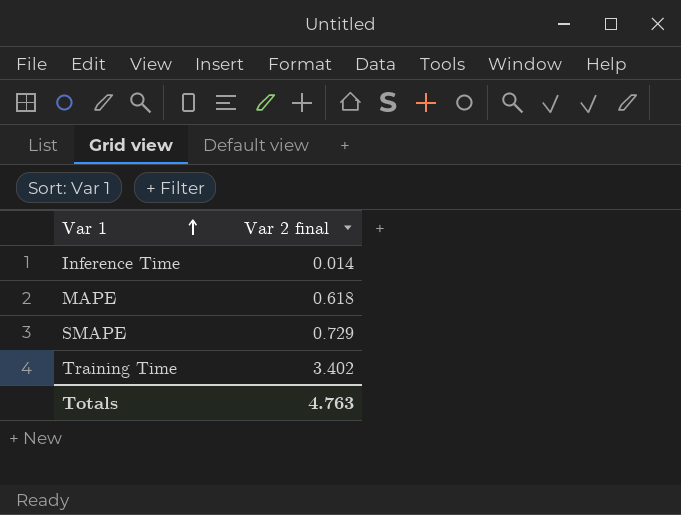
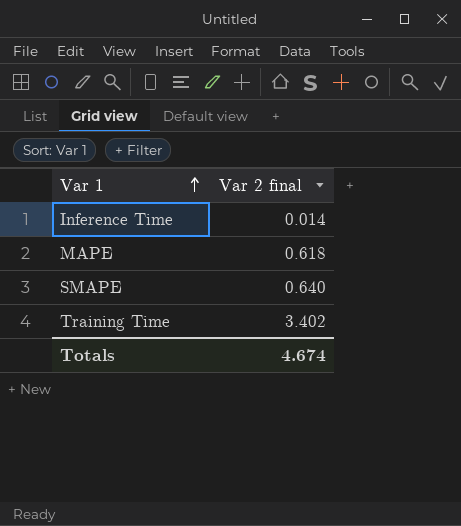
SMAPE | Var 2 final: 0.729 -> 0.640
Totals | Var 2 final: 4.763 -> 4.674

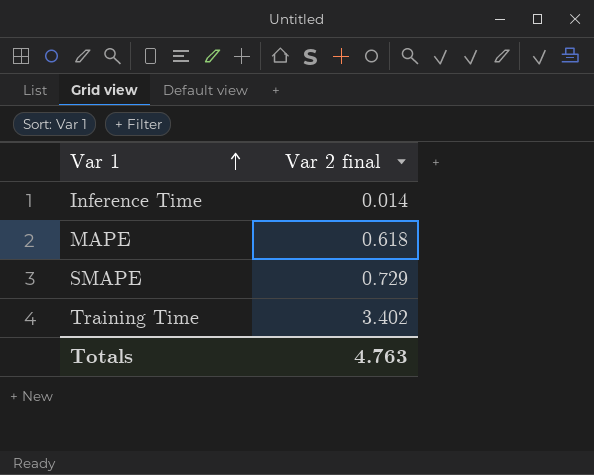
SMAPE | Var 2 final: 0.640 -> 0.729
Totals | Var 2 final: 4.674 -> 4.763

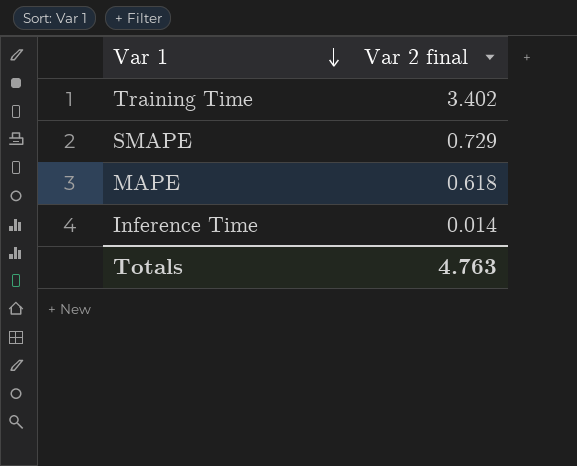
row order: Var 1 ascending -> Var 1 descending

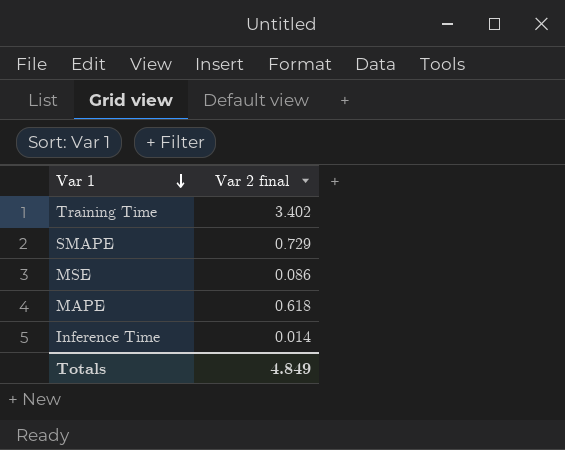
row MSE: none -> 0.086
Totals | Var 2 final: 4.763 -> 4.849

